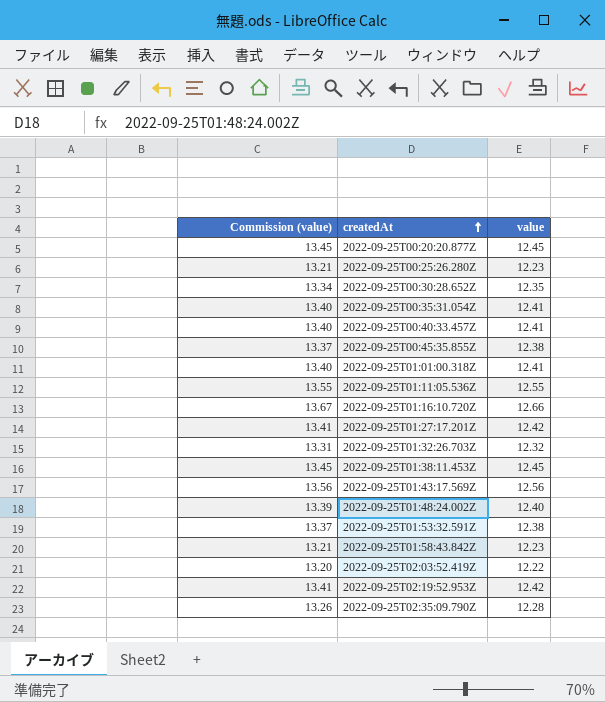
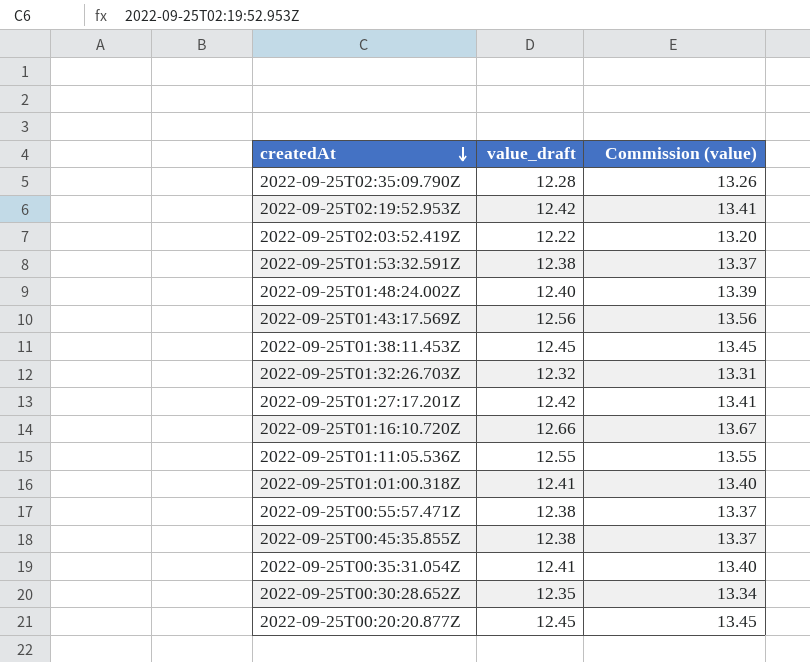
row order: createdAt ascending -> createdAt descending
column name: value -> value_draft
column Commission (value) | position: 1 -> 3
row 2022-09-25T00:25:26.280Z: 13.21 | 12.23 -> none
row 2022-09-25T00:40:33.457Z: 13.40 | 12.41 -> none
row 2022-09-25T01:58:43.842Z: 13.21 | 12.23 -> none
row 2022-09-25T00:55:57.471Z: none -> 12.38 | 13.37

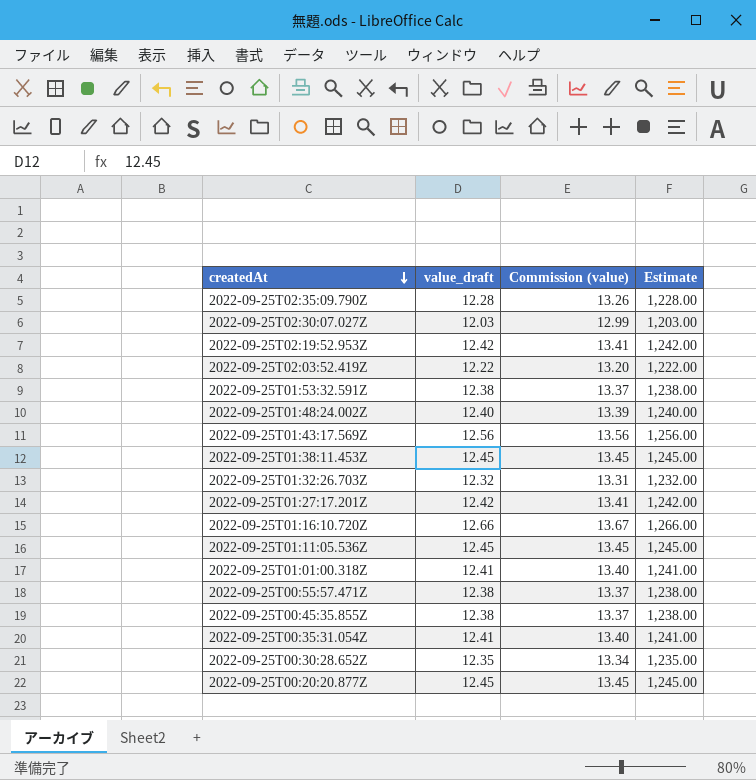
column Estimate | formula: none -> [value_draft] * 100
row 2022-09-25T02:30:07.027Z: none -> 12.03 | 12.99 | 1,203.00
2022-09-25T01:11:05.536Z | value_draft: 12.55 -> 12.45
2022-09-25T01:11:05.536Z | Commission (value): 13.55 -> 13.45

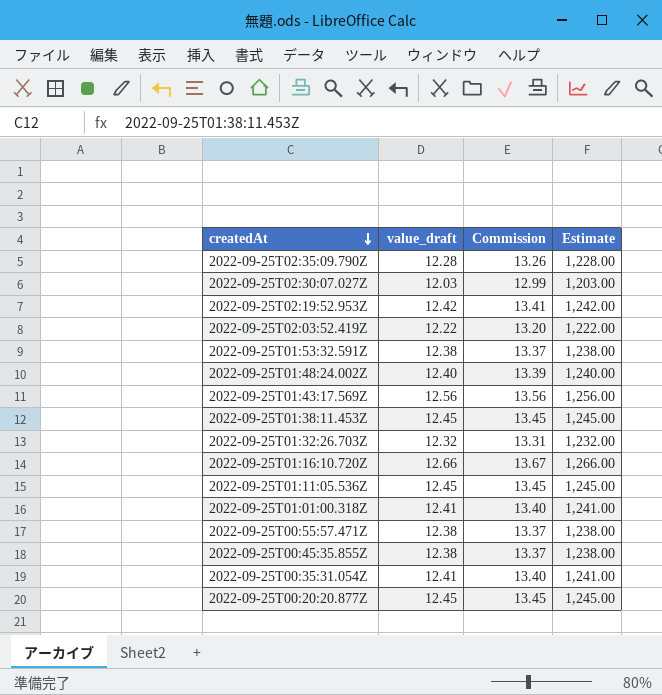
column name: Commission (value) -> Commission
row 2022-09-25T01:27:17.201Z: 12.42 | 13.41 | 1,242.00 -> none
row 2022-09-25T00:30:28.652Z: 12.35 | 13.34 | 1,235.00 -> none

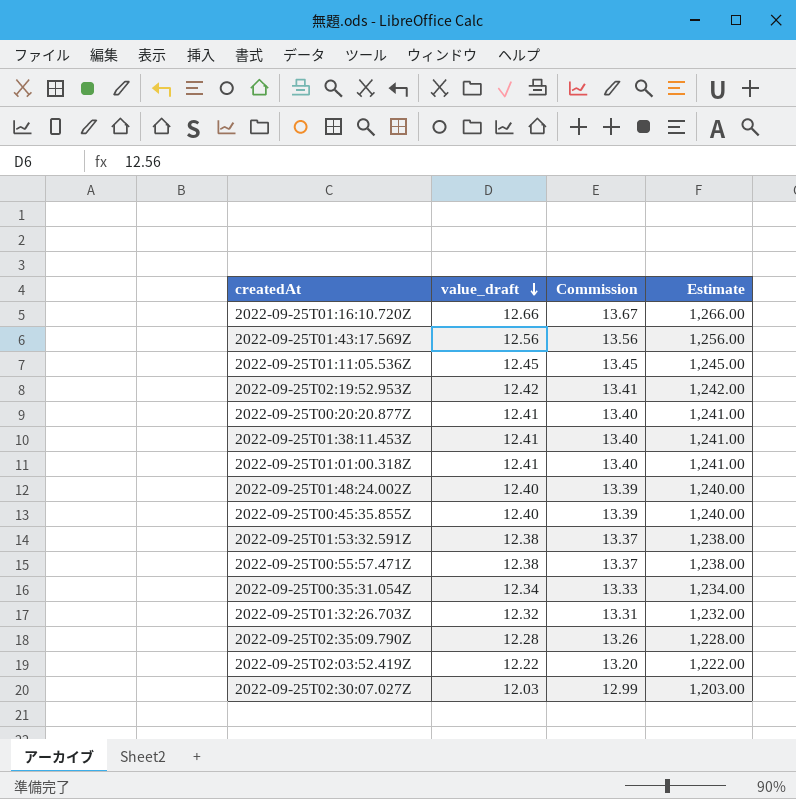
row order: createdAt descending -> value_draft descending
2022-09-25T00:20:20.877Z | value_draft: 12.45 -> 12.41
2022-09-25T00:20:20.877Z | Commission: 13.45 -> 13.40
2022-09-25T00:20:20.877Z | Estimate: 1,245.00 -> 1,241.00
2022-09-25T01:38:11.453Z | value_draft: 12.45 -> 12.41
2022-09-25T01:38:11.453Z | Commission: 13.45 -> 13.40
2022-09-25T01:38:11.453Z | Estimate: 1,245.00 -> 1,241.00
2022-09-25T00:45:35.855Z | value_draft: 12.38 -> 12.40
2022-09-25T00:45:35.855Z | Commission: 13.37 -> 13.39
2022-09-25T00:45:35.855Z | Estimate: 1,238.00 -> 1,240.00
2022-09-25T00:35:31.054Z | value_draft: 12.41 -> 12.34
2022-09-25T00:35:31.054Z | Commission: 13.40 -> 13.33
2022-09-25T00:35:31.054Z | Estimate: 1,241.00 -> 1,234.00

